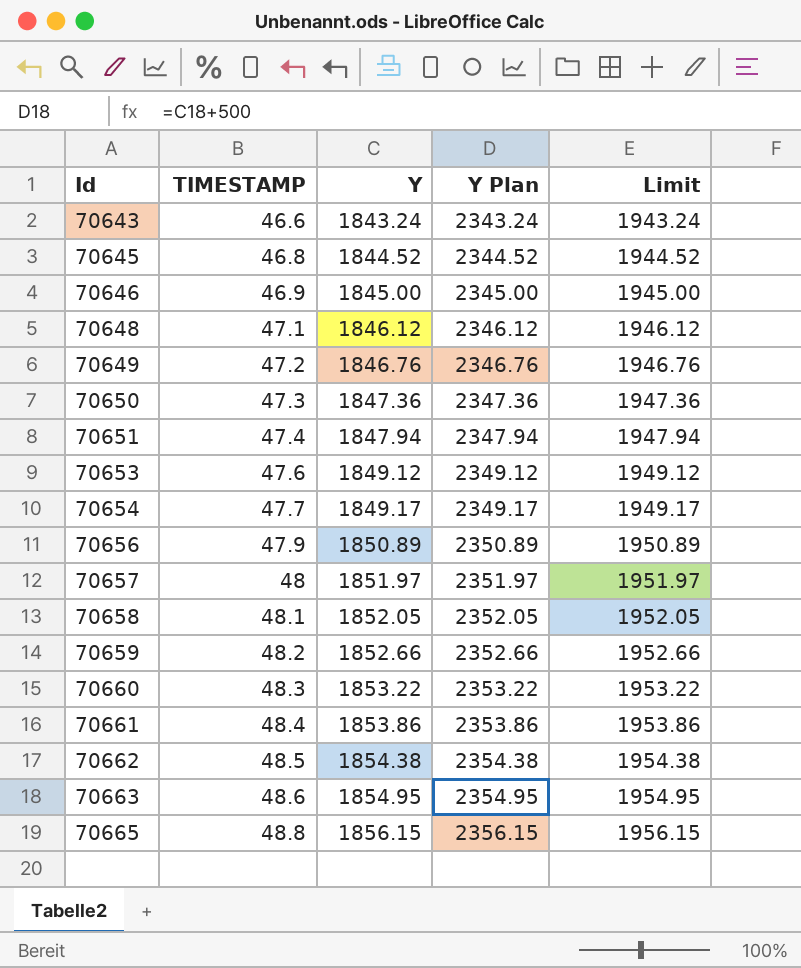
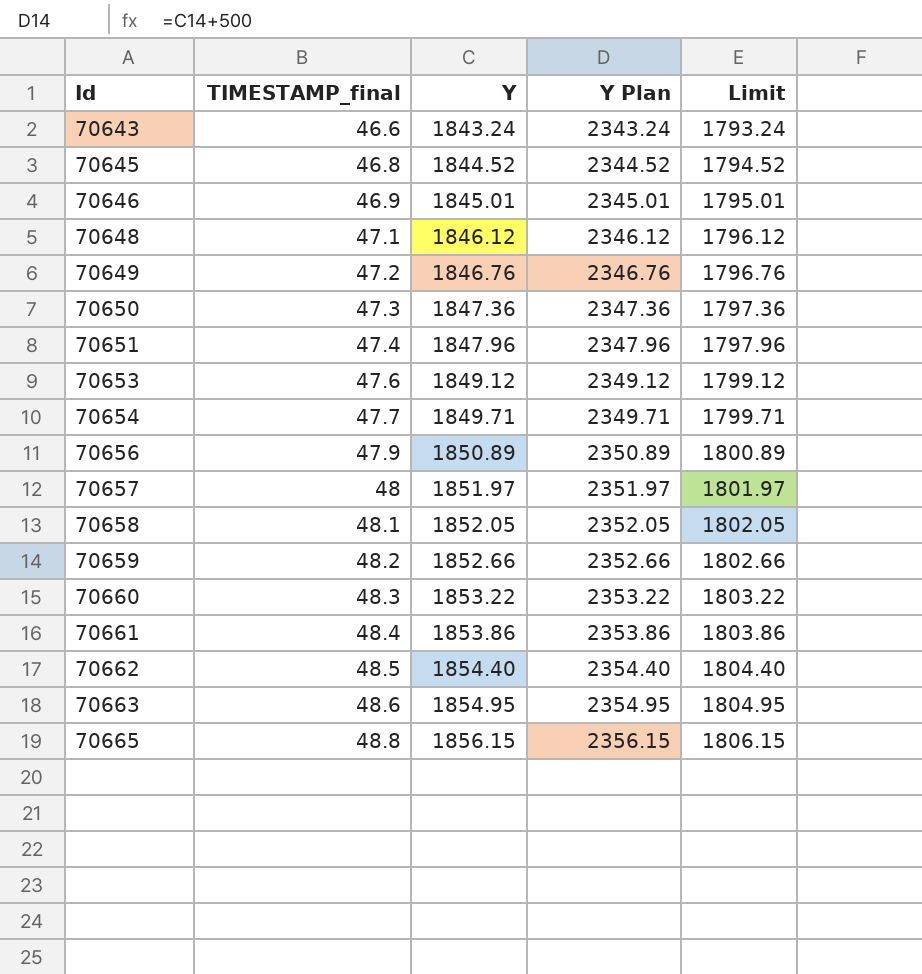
column name: TIMESTAMP -> TIMESTAMP_final
column Limit | formula: [Y] + 100 -> [Y] - 50
70646 | Y: 1845.00 -> 1845.01
70646 | Y Plan: 2345.00 -> 2345.01
70651 | Y: 1847.94 -> 1847.96
70651 | Y Plan: 2347.94 -> 2347.96
70654 | Y: 1849.17 -> 1849.71
70654 | Y Plan: 2349.17 -> 2349.71
70662 | Y: 1854.38 -> 1854.40
70662 | Y Plan: 2354.38 -> 2354.40

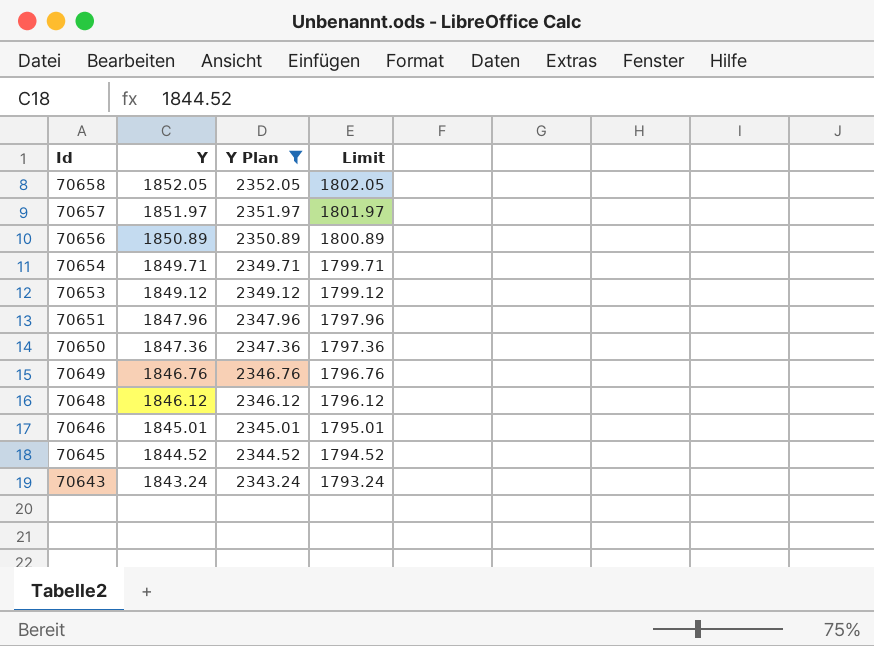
filter: none -> Y Plan <= 2352.05
row order: Id ascending -> Id descending
column TIMESTAMP_final | position: 2 -> none

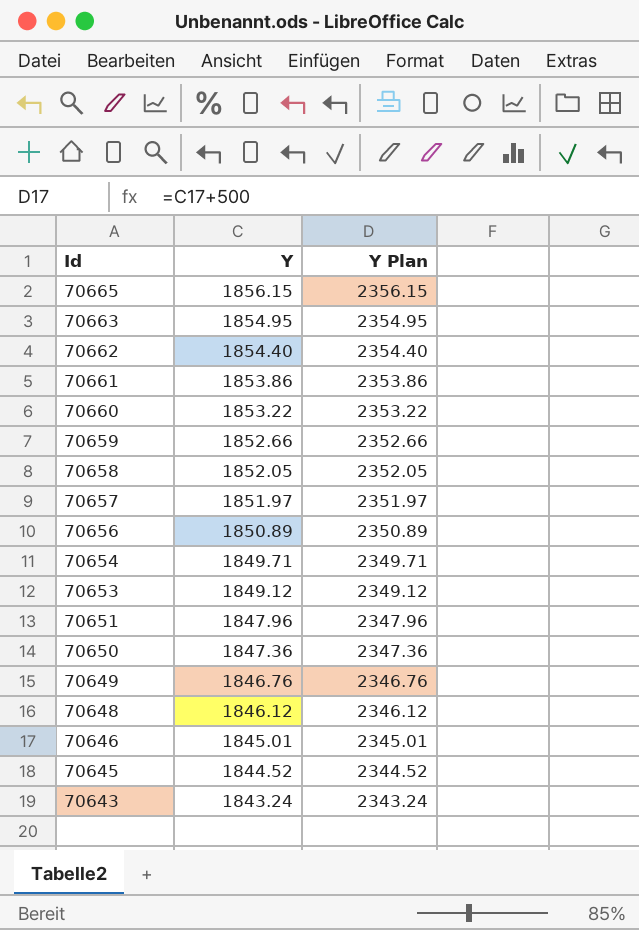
filter: Y Plan <= 2352.05 -> none
column Limit | formula: [Y] - 50 -> none

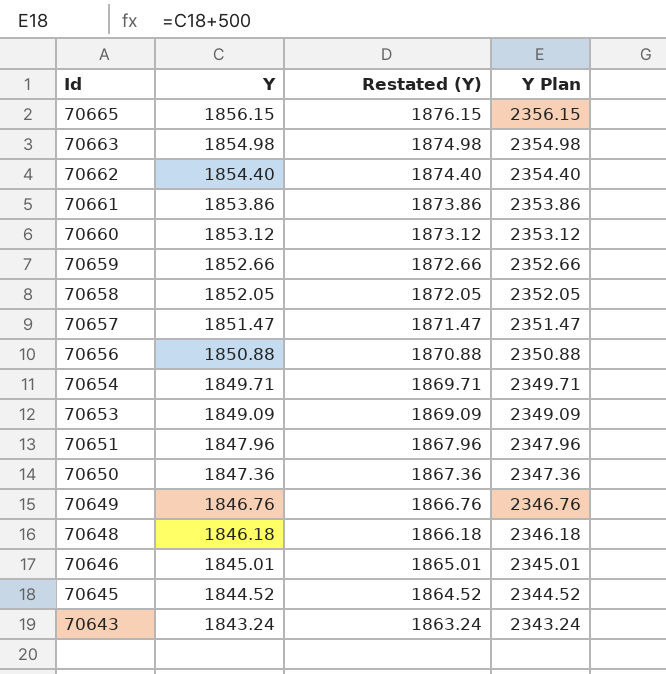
column Restated (Y) | formula: none -> [Y] + 20
70663 | Y: 1854.95 -> 1854.98
70663 | Y Plan: 2354.95 -> 2354.98
70660 | Y: 1853.22 -> 1853.12
70660 | Y Plan: 2353.22 -> 2353.12
70657 | Y: 1851.97 -> 1851.47
70657 | Y Plan: 2351.97 -> 2351.47
70656 | Y: 1850.89 -> 1850.88
70656 | Y Plan: 2350.89 -> 2350.88
70653 | Y: 1849.12 -> 1849.09
70653 | Y Plan: 2349.12 -> 2349.09
70648 | Y: 1846.12 -> 1846.18
70648 | Y Plan: 2346.12 -> 2346.18

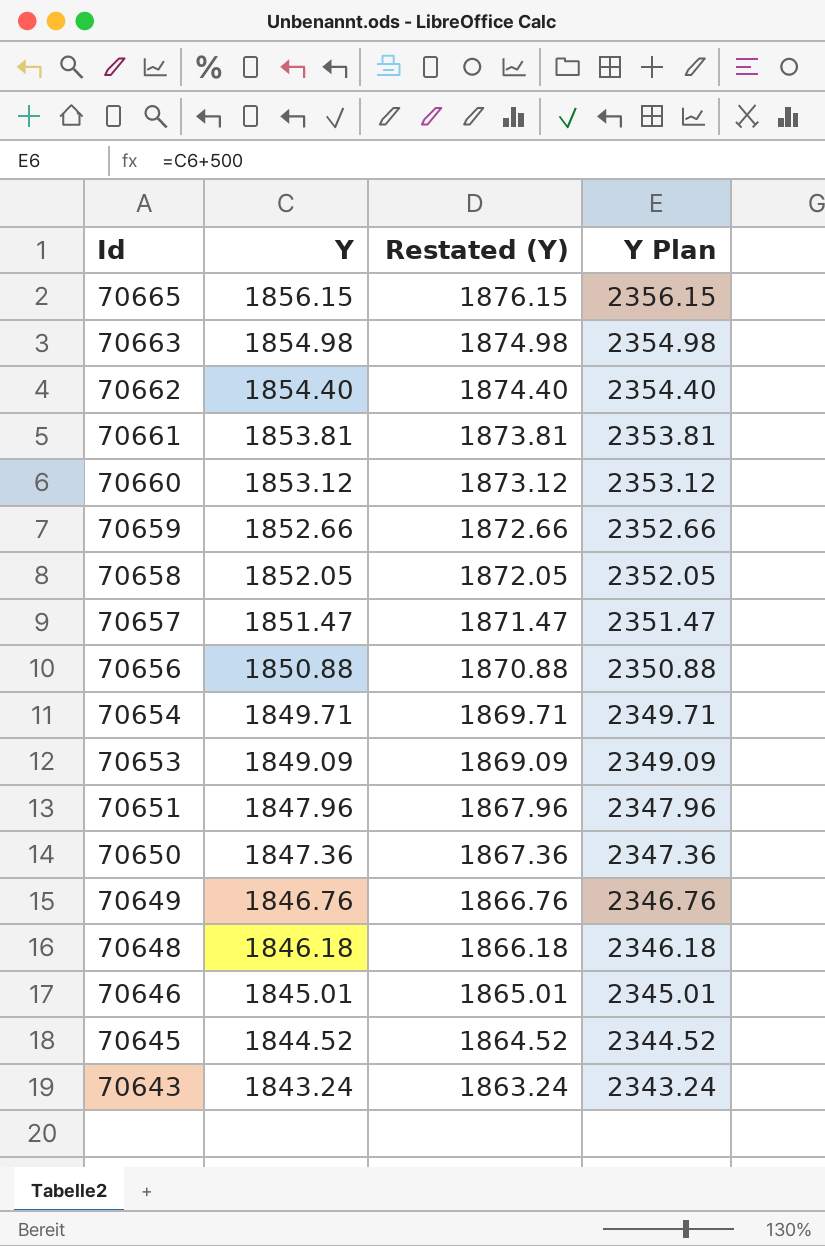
70661 | Y: 1853.86 -> 1853.81
70661 | Restated (Y): 1873.86 -> 1873.81
70661 | Y Plan: 2353.86 -> 2353.81

